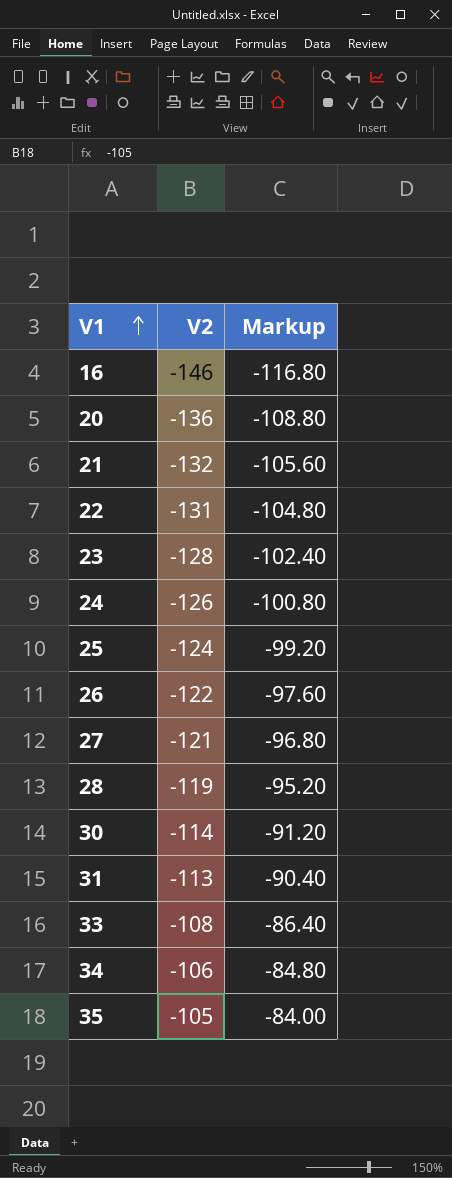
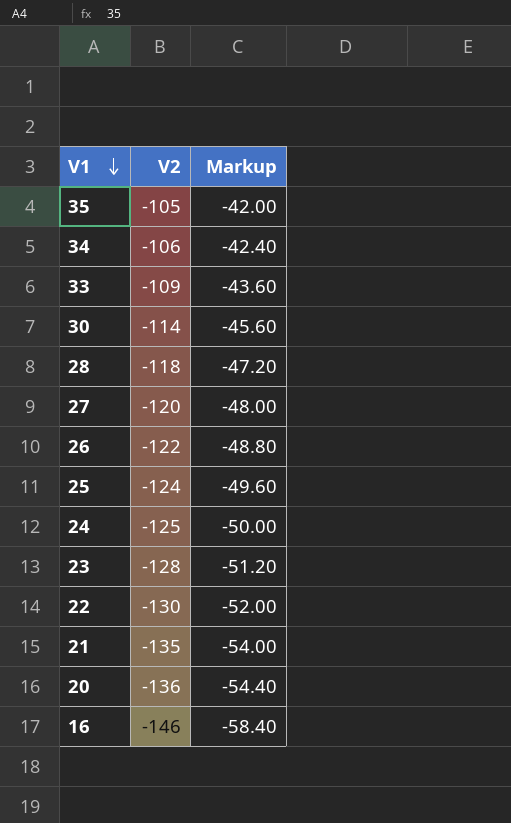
row order: V1 ascending -> V1 descending
column Markup | formula: [V2] * 0.8 -> [V2] * 0.4
row 31: -113 | -90.40 -> none
33 | V2: -108 -> -109
28 | V2: -119 -> -118
27 | V2: -121 -> -120
24 | V2: -126 -> -125
22 | V2: -131 -> -130
21 | V2: -132 -> -135

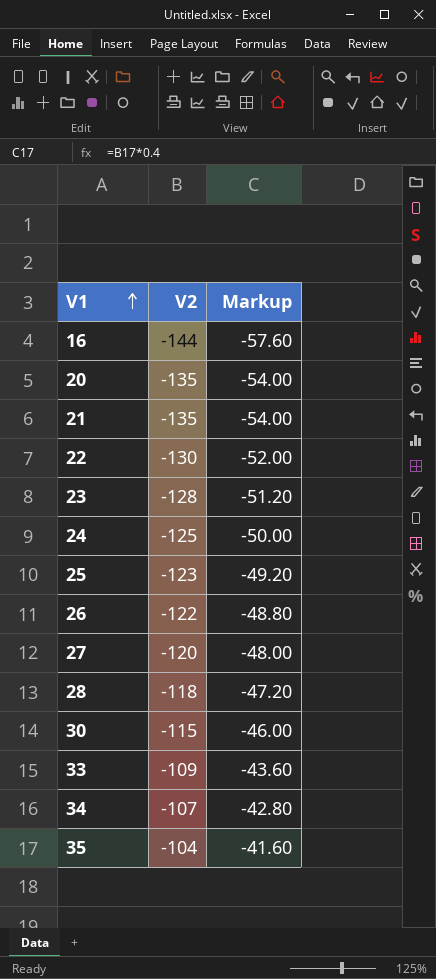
row order: V1 descending -> V1 ascending
16 | V2: -146 -> -144
16 | Markup: -58.40 -> -57.60
20 | V2: -136 -> -135
20 | Markup: -54.40 -> -54.00
25 | V2: -124 -> -123
25 | Markup: -49.60 -> -49.20
30 | V2: -114 -> -115
30 | Markup: -45.60 -> -46.00
34 | V2: -106 -> -107
34 | Markup: -42.40 -> -42.80
35 | V2: -105 -> -104
35 | Markup: -42.00 -> -41.60

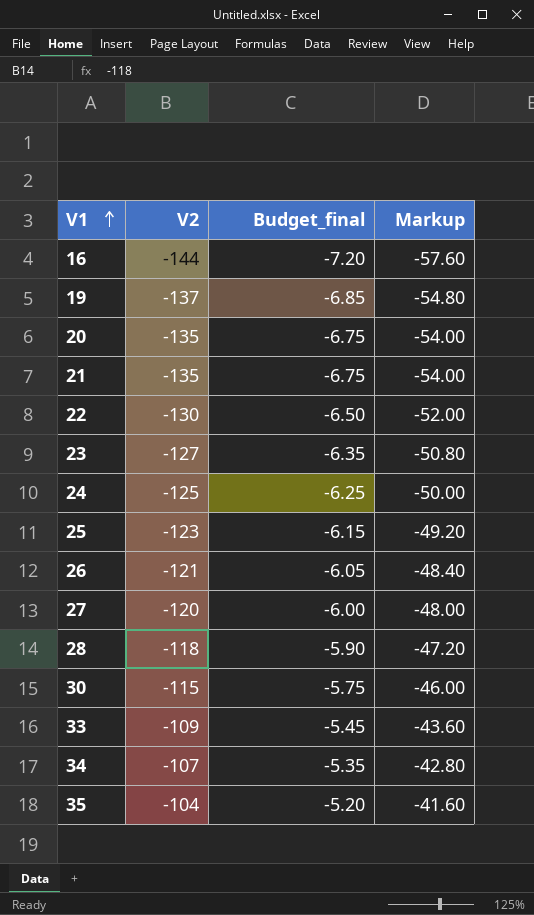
column Budget_final | formula: none -> [V2] * 0.05
row 19: none -> -137 | -6.85 | -54.80
23 | V2: -128 -> -127
23 | Markup: -51.20 -> -50.80
26 | V2: -122 -> -121
26 | Markup: -48.80 -> -48.40

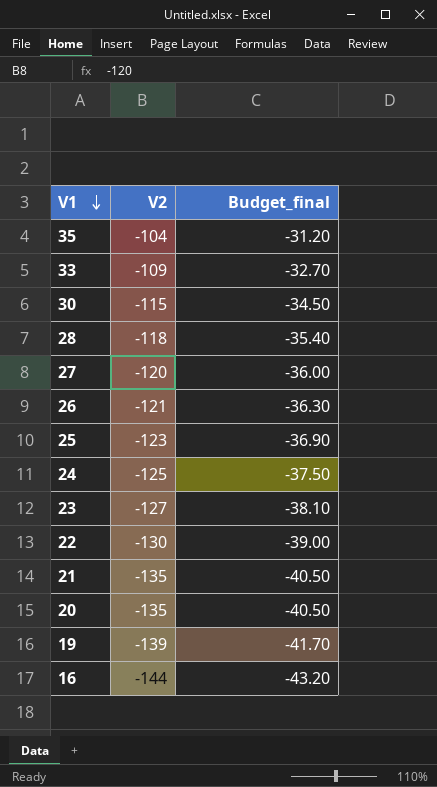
row order: V1 ascending -> V1 descending
column Markup | formula: [V2] * 0.4 -> none
column Budget_final | formula: [V2] * 0.05 -> [V2] * 0.3
row 34: -107 | -5.35 | -42.80 -> none
19 | V2: -137 -> -139

